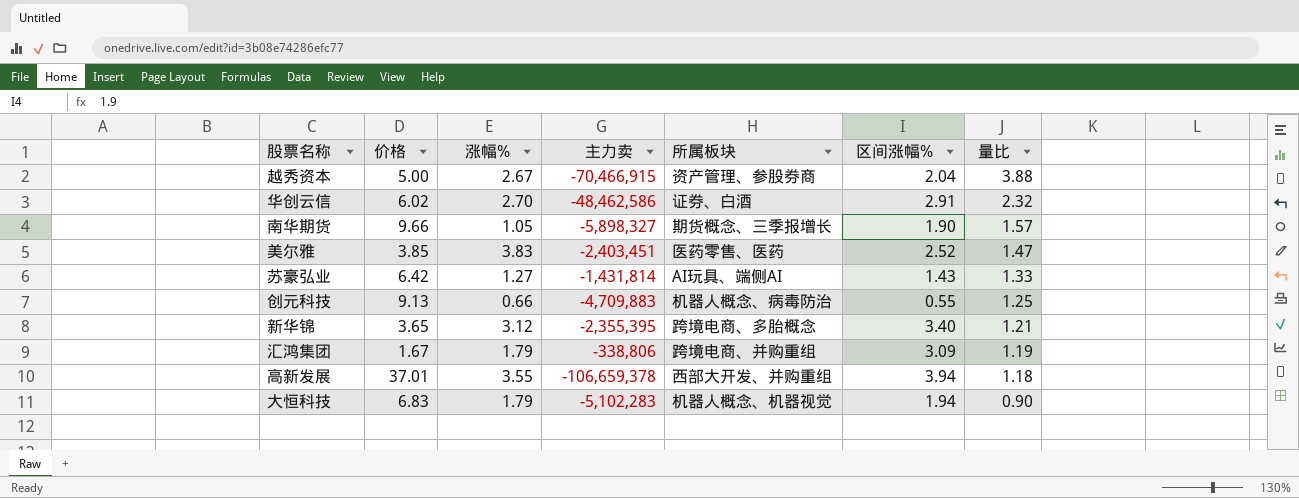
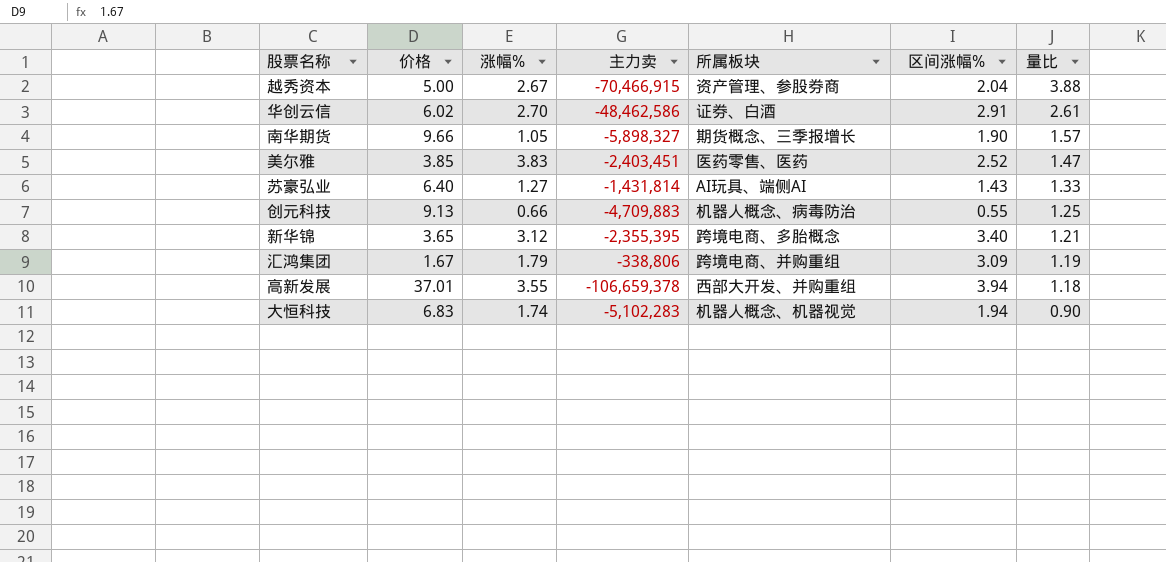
华创云信 | 量比: 2.32 -> 2.61
苏豪弘业 | 价格: 6.42 -> 6.40
大恒科技 | 涨幅%: 1.79 -> 1.74

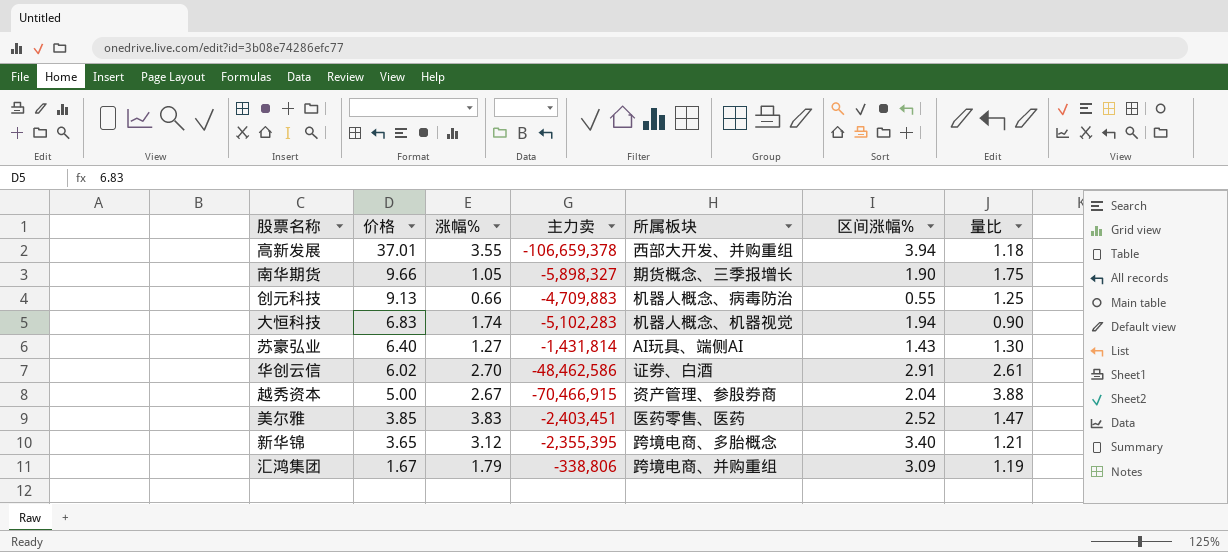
row order: 量比 descending -> 价格 descending
南华期货 | 量比: 1.57 -> 1.75
苏豪弘业 | 量比: 1.33 -> 1.30

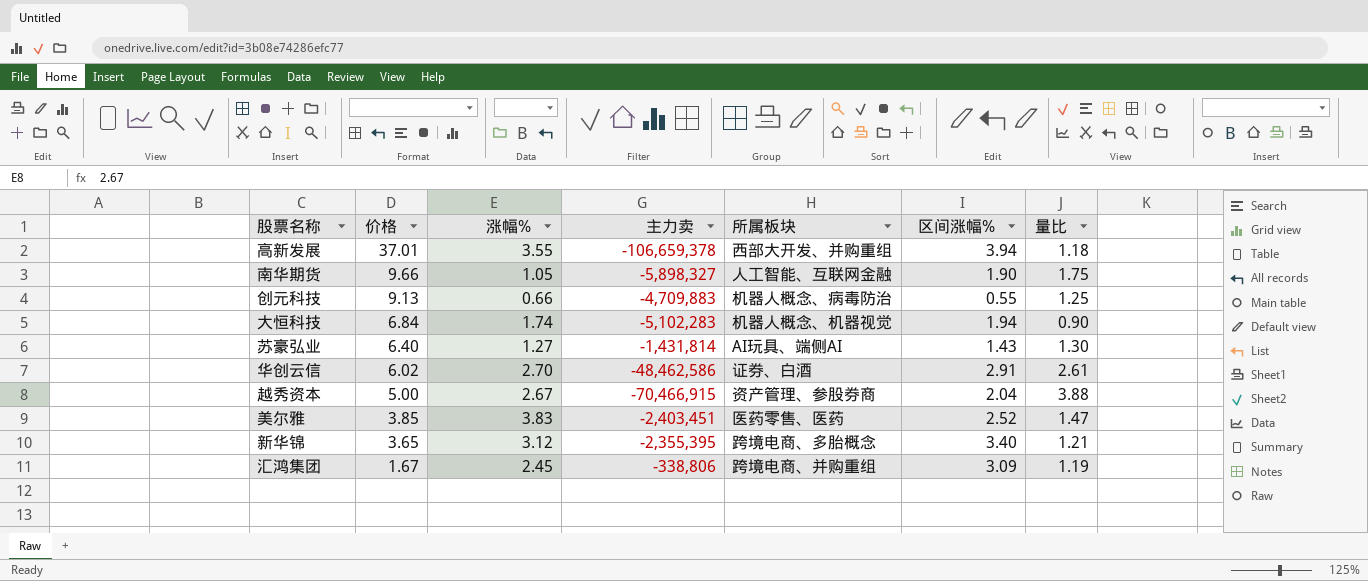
南华期货 | 所属板块: 期货概念、三季报增长 -> 人工智能、互联网金融
大恒科技 | 价格: 6.83 -> 6.84
汇鸿集团 | 涨幅%: 1.79 -> 2.45

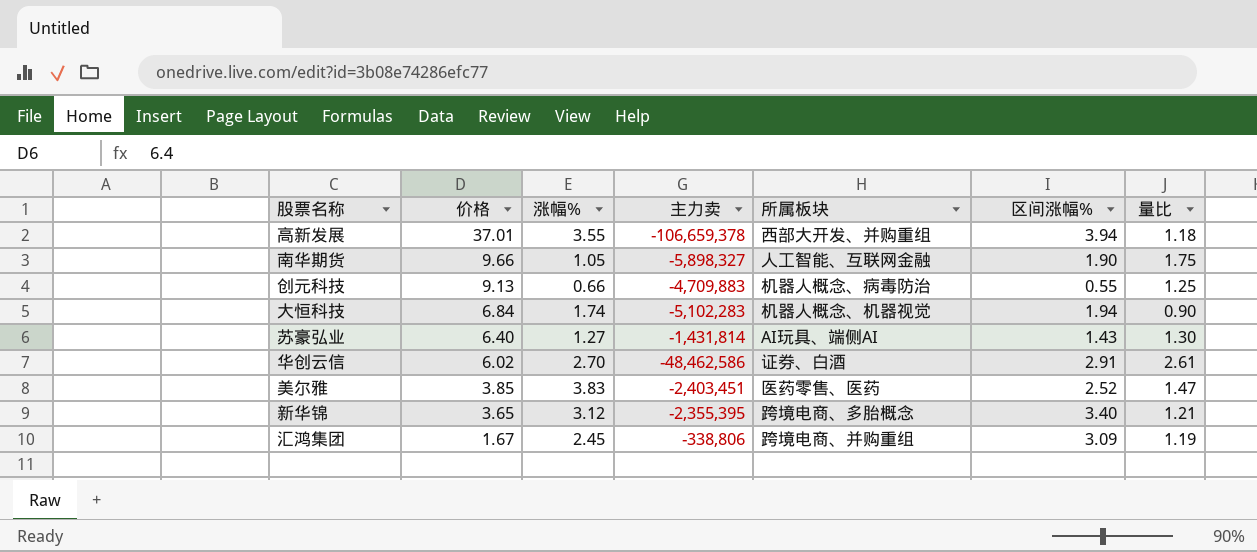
row 越秀资本: 5.00 | 2.67 | -70,466,915 | 资产管理、参股券商 | 2.04 | 3.88 -> none

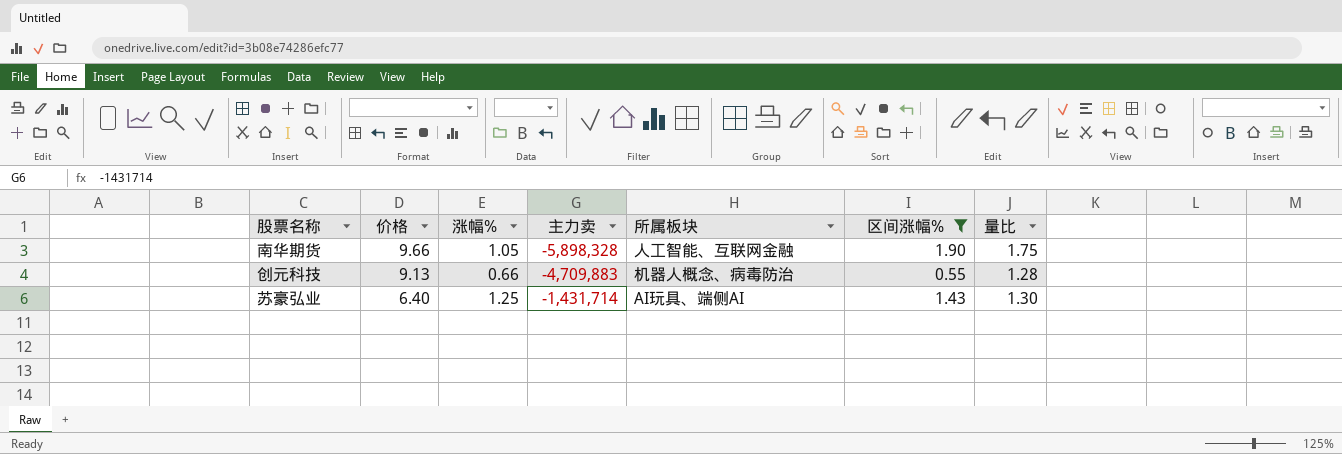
filter: none -> 区间涨幅% <= 1.90
南华期货 | 主力卖: -5,898,327 -> -5,898,328
创元科技 | 量比: 1.25 -> 1.28
苏豪弘业 | 涨幅%: 1.27 -> 1.25
苏豪弘业 | 主力卖: -1,431,814 -> -1,431,714

